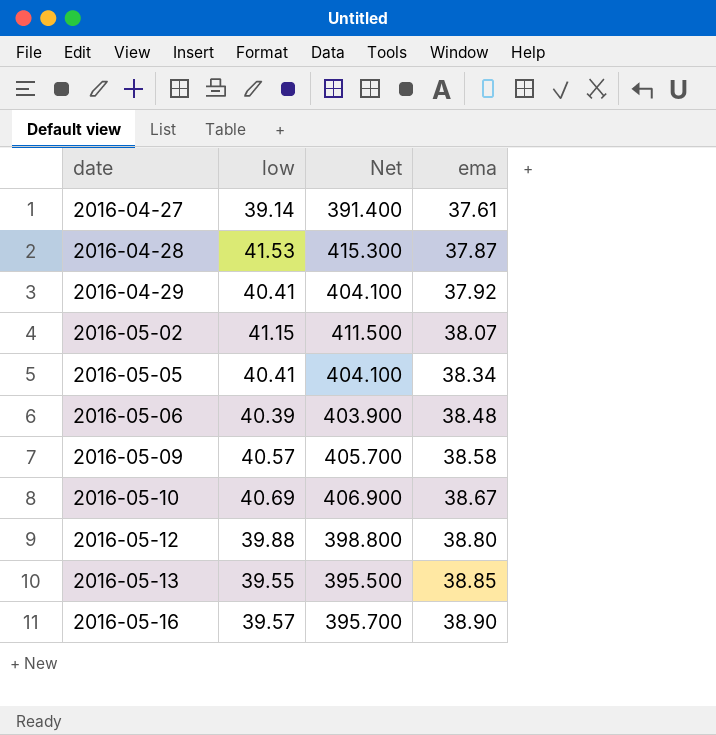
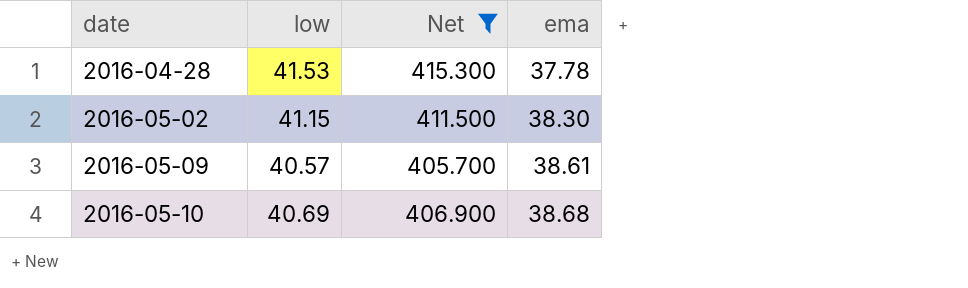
filter: none -> Net >= 405.700
2016-04-28 | ema: 37.87 -> 37.78
2016-05-02 | ema: 38.07 -> 38.30
2016-05-09 | ema: 38.58 -> 38.61
2016-05-10 | ema: 38.67 -> 38.68

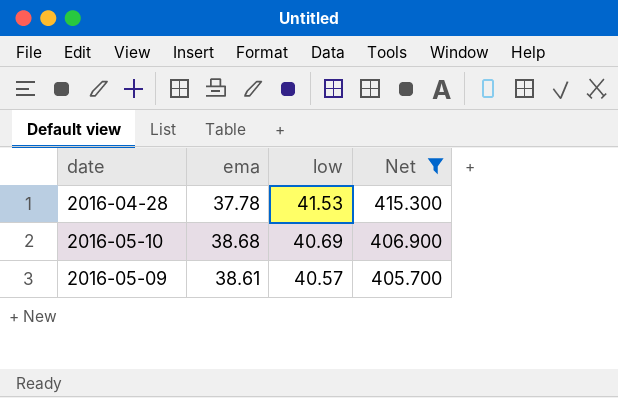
row order: date ascending -> low descending
column ema | position: 4 -> 2
row 2016-05-02: 41.15 | 411.500 | 38.30 -> none

